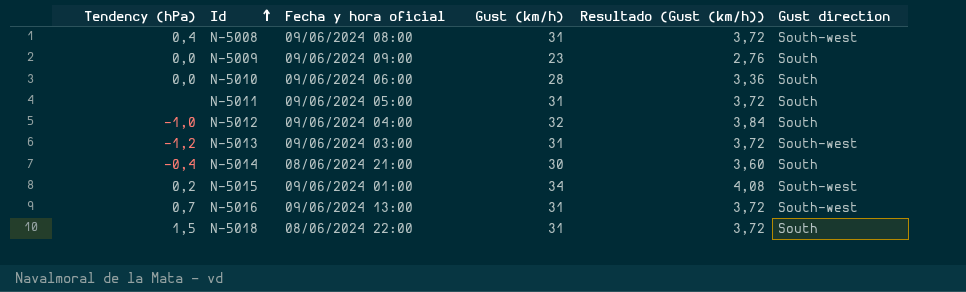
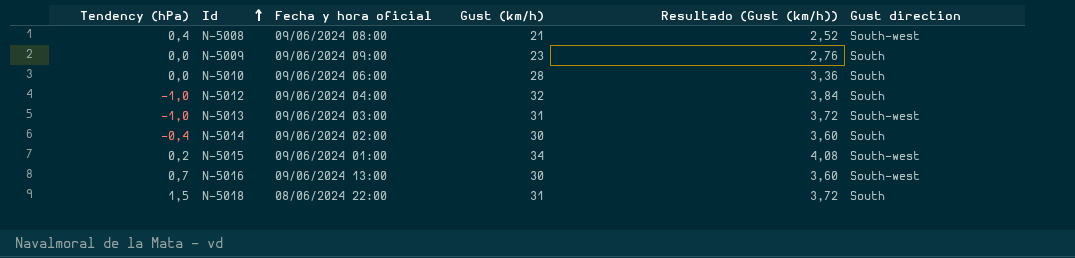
row N-5011: none | 09/06/2024 05:00 | 31 | 3,72 | South -> none
N-5008 | Gust (km/h): 31 -> 21
N-5008 | Resultado (Gust (km/h)): 3,72 -> 2,52
N-5013 | Tendency (hPa): -1,2 -> -1,0
N-5014 | Fecha y hora oficial: 08/06/2024 21:00 -> 09/06/2024 02:00
N-5016 | Gust (km/h): 31 -> 30
N-5016 | Resultado (Gust (km/h)): 3,72 -> 3,60

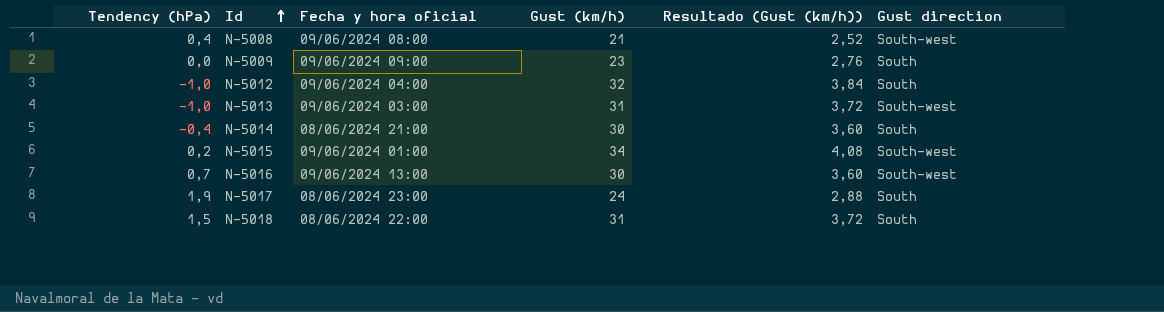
row N-5010: 0,0 | 09/06/2024 06:00 | 28 | 3,36 | South -> none
N-5014 | Fecha y hora oficial: 09/06/2024 02:00 -> 08/06/2024 21:00
row N-5017: none -> 1,9 | 08/06/2024 23:00 | 24 | 2,88 | South

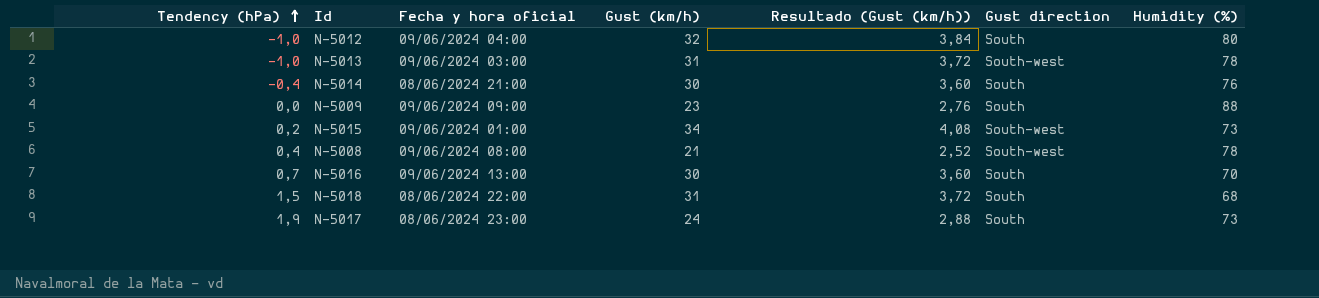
row order: Id ascending -> Tendency (hPa) ascending
column Humidity (%) | position: none -> 7
N-5016 | Gust direction: South-west -> South

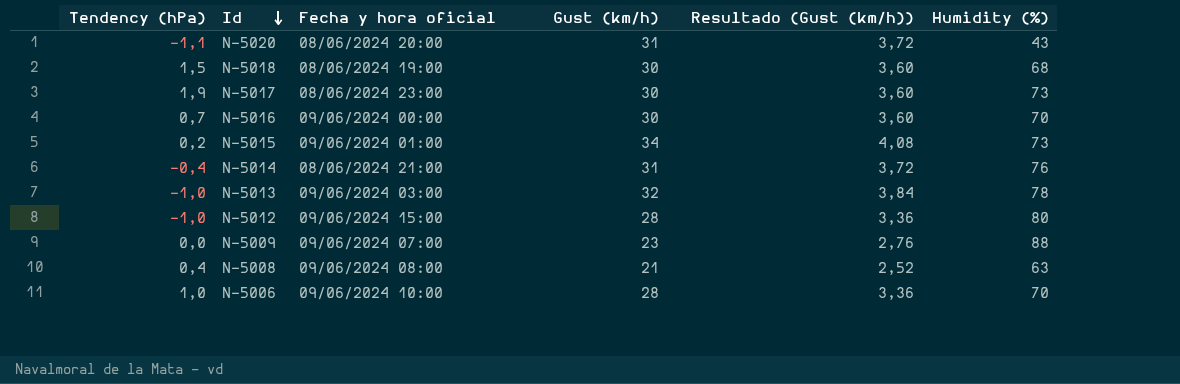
row order: Tendency (hPa) ascending -> Id descending
column Gust direction | position: 6 -> none
row N-5020: none -> -1,1 | 08/06/2024 20:00 | 31 | 3,72 | 43
N-5018 | Fecha y hora oficial: 08/06/2024 22:00 -> 08/06/2024 19:00
N-5018 | Gust (km/h): 31 -> 30
N-5018 | Resultado (Gust (km/h)): 3,72 -> 3,60
N-5017 | Gust (km/h): 24 -> 30
N-5017 | Resultado (Gust (km/h)): 2,88 -> 3,60
N-5016 | Fecha y hora oficial: 09/06/2024 13:00 -> 09/06/2024 00:00
N-5014 | Gust (km/h): 30 -> 31
N-5014 | Resultado (Gust (km/h)): 3,60 -> 3,72
N-5013 | Gust (km/h): 31 -> 32
N-5013 | Resultado (Gust (km/h)): 3,72 -> 3,84
N-5012 | Fecha y hora oficial: 09/06/2024 04:00 -> 09/06/2024 15:00
N-5012 | Gust (km/h): 32 -> 28
N-5012 | Resultado (Gust (km/h)): 3,84 -> 3,36
N-5009 | Fecha y hora oficial: 09/06/2024 09:00 -> 09/06/2024 07:00
N-5008 | Humidity (%): 78 -> 63
row N-5006: none -> 1,0 | 09/06/2024 10:00 | 28 | 3,36 | 70

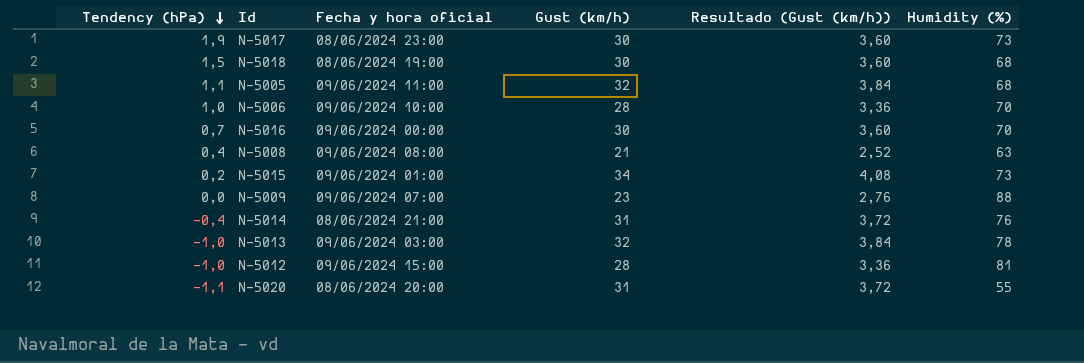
row order: Id descending -> Tendency (hPa) descending
row N-5005: none -> 1,1 | 09/06/2024 11:00 | 32 | 3,84 | 68
N-5012 | Humidity (%): 80 -> 81
N-5020 | Humidity (%): 43 -> 55

